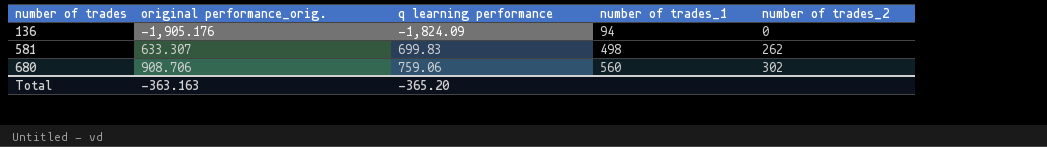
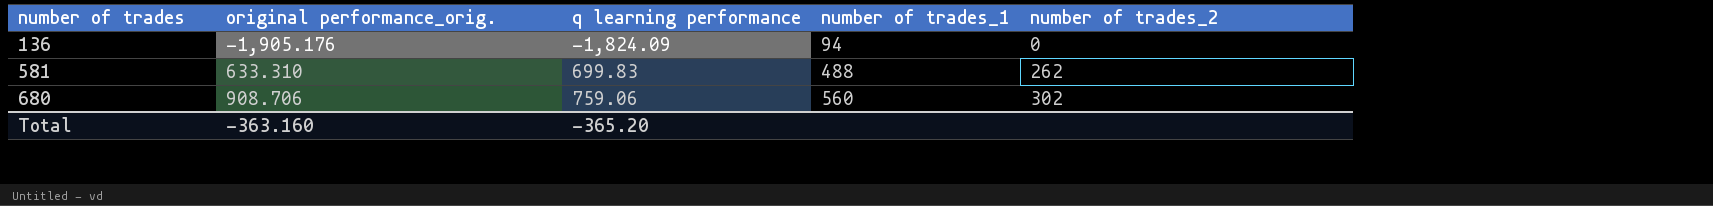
581 | original performance_orig.: 633.307 -> 633.310
581 | number of trades_1: 498 -> 488
Total | original performance_orig.: -363.163 -> -363.160

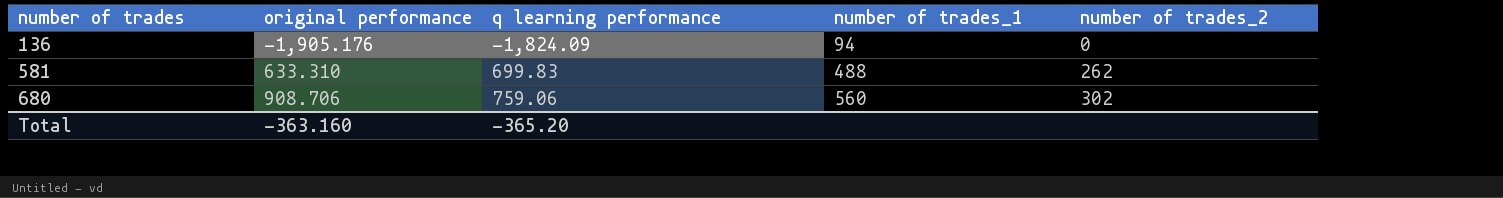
column name: original performance_orig. -> original performance

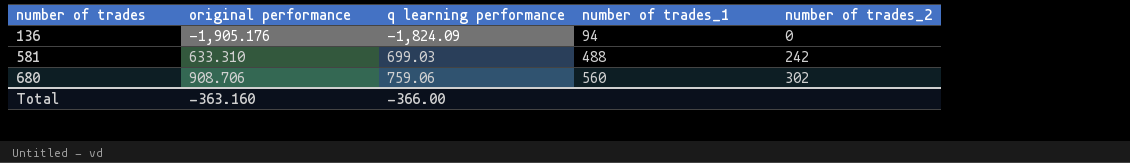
581 | q learning performance: 699.83 -> 699.03
581 | number of trades_2: 262 -> 242
Total | q learning performance: -365.20 -> -366.00

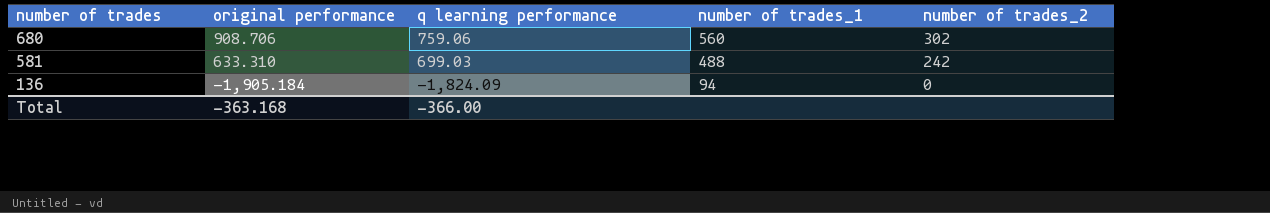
row order: number of trades ascending -> number of trades descending
136 | original performance: -1,905.176 -> -1,905.184
Total | original performance: -363.160 -> -363.168

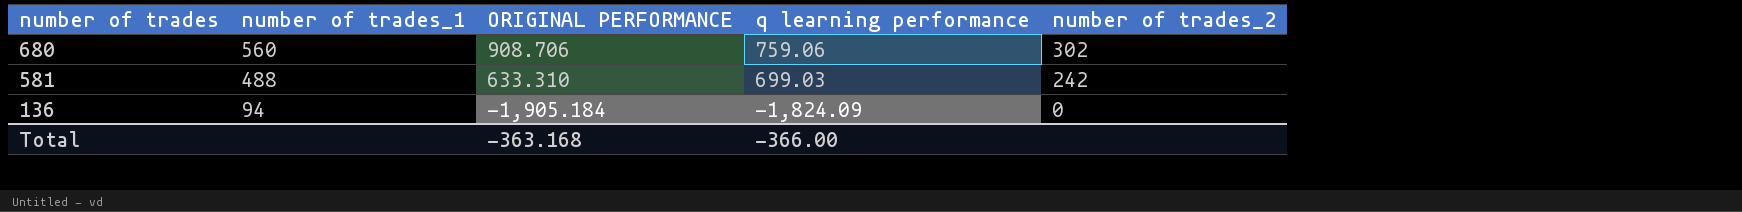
column number of trades_1 | position: 4 -> 2
column name: original performance -> ORIGINAL PERFORMANCE

